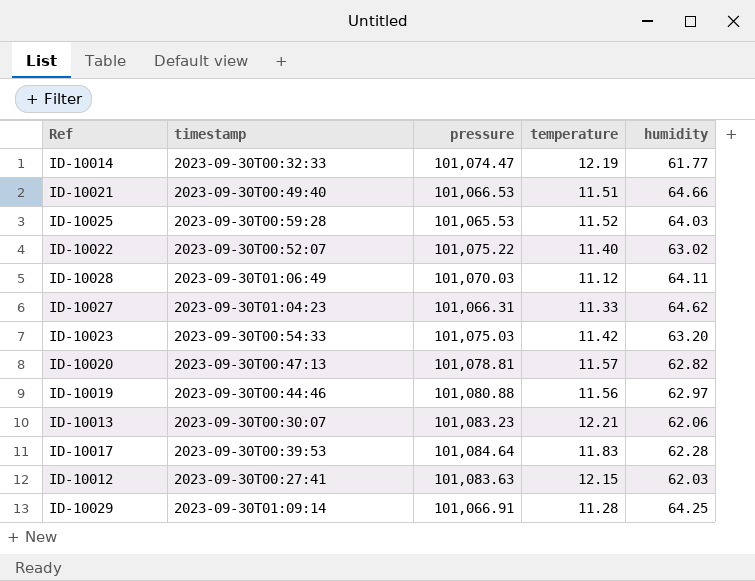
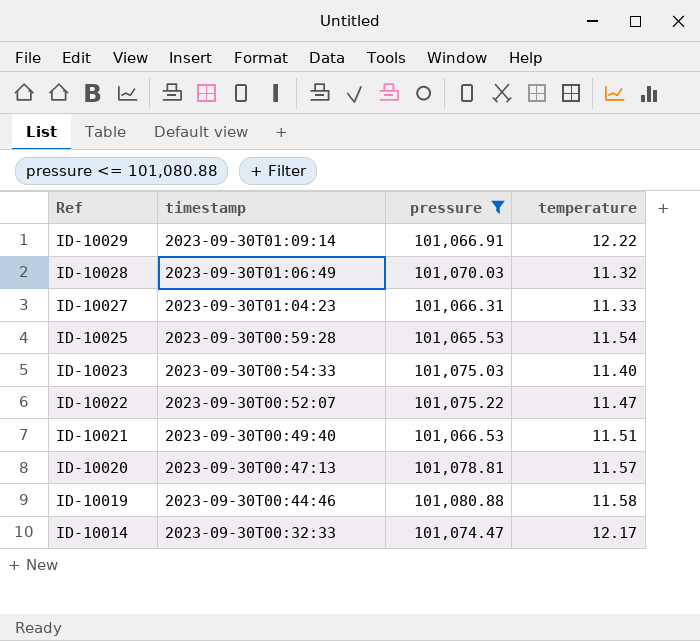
filter: none -> pressure <= 101,080.88
row order: none -> Ref descending
column humidity | position: 5 -> none
ID-10029 | temperature: 11.28 -> 12.22
ID-10028 | temperature: 11.12 -> 11.32
ID-10025 | temperature: 11.52 -> 11.54
ID-10023 | temperature: 11.42 -> 11.40
ID-10022 | temperature: 11.40 -> 11.47
ID-10019 | temperature: 11.56 -> 11.58
ID-10014 | temperature: 12.19 -> 12.17

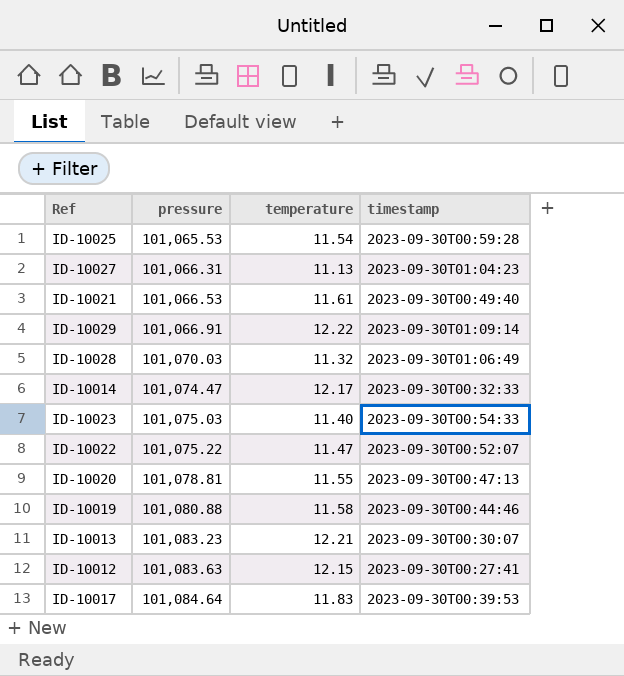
filter: pressure <= 101,080.88 -> none
row order: Ref descending -> pressure ascending
column timestamp | position: 2 -> 4
ID-10027 | temperature: 11.33 -> 11.13
ID-10021 | temperature: 11.51 -> 11.61
ID-10020 | temperature: 11.57 -> 11.55

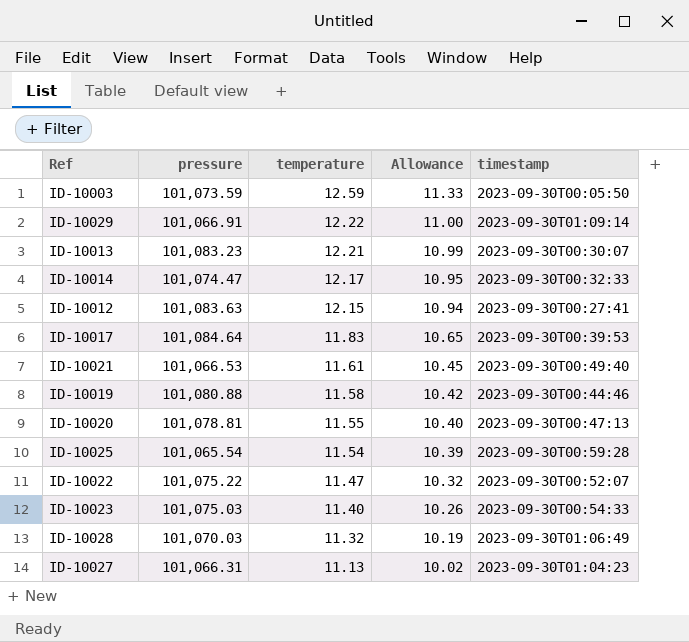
row order: pressure ascending -> temperature descending
column Allowance | formula: none -> [temperature] * 0.9
row ID-10003: none -> 101,073.59 | 12.59 | 11.33 | 2023-09-30T00:05:50
ID-10025 | pressure: 101,065.53 -> 101,065.54

